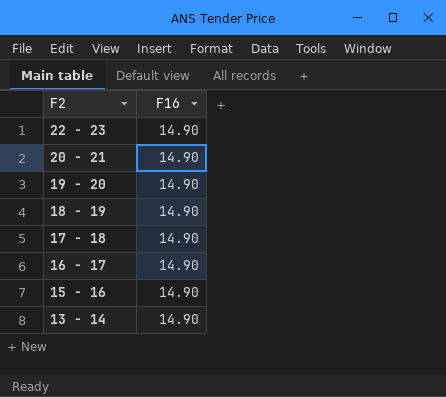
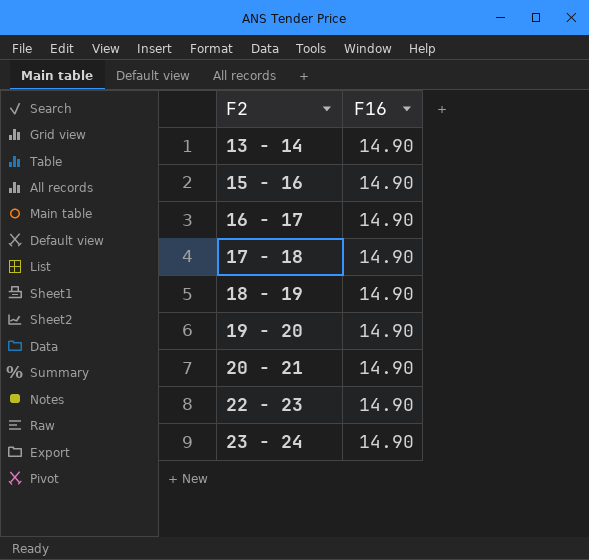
row order: F2 descending -> F2 ascending
row 23 - 24: none -> 14.90

